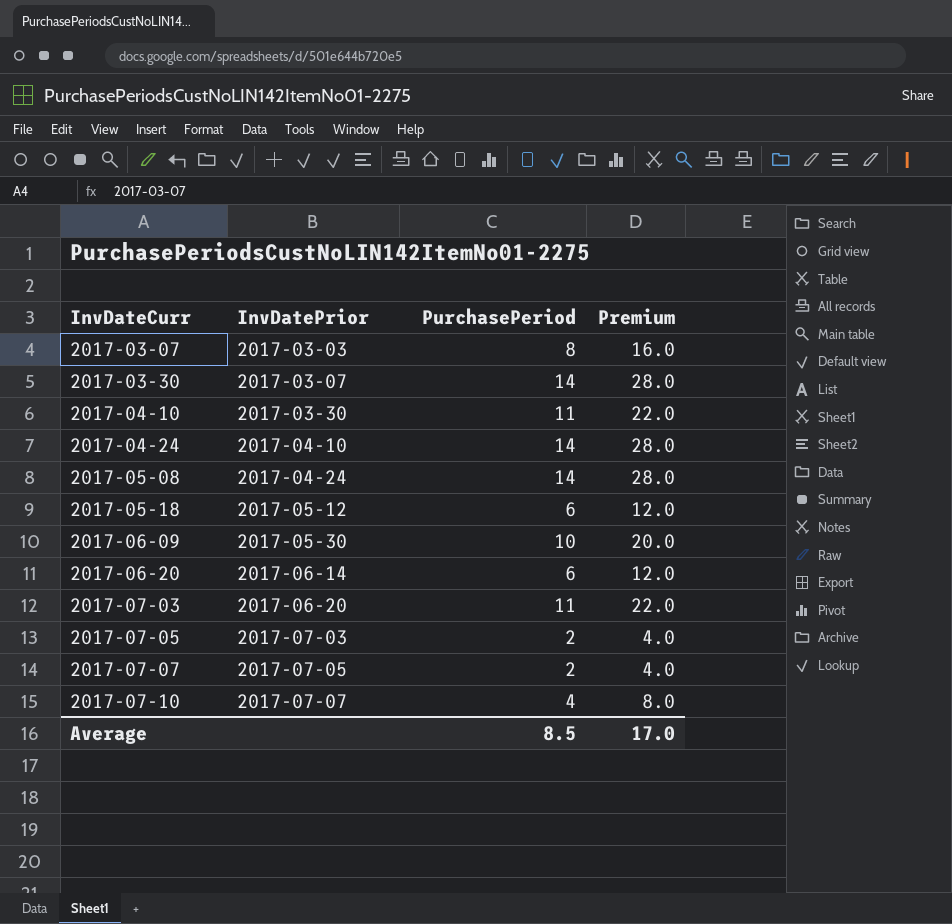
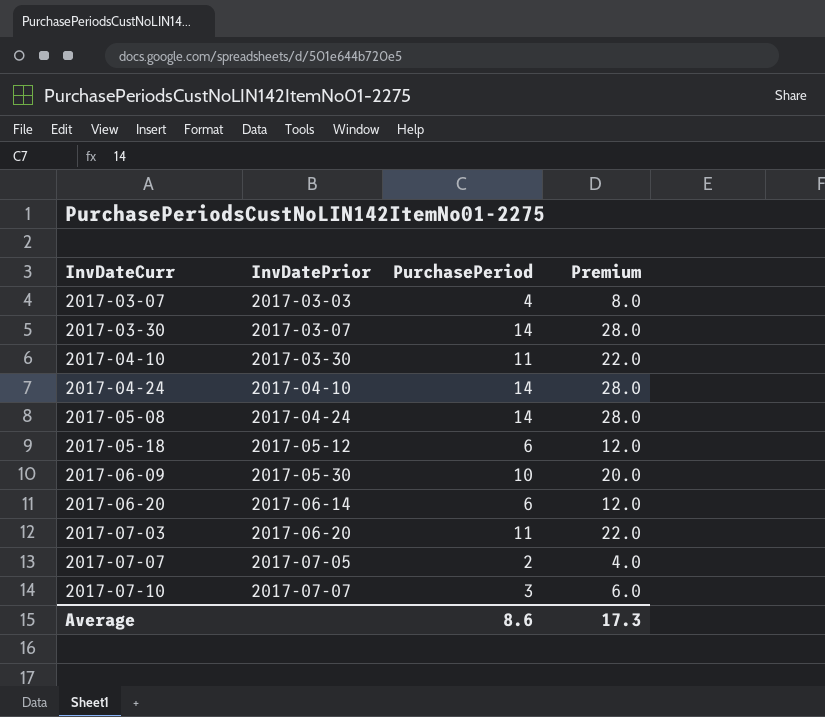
row 2017-07-05: 2017-07-03 | 2 | 4.0 -> none
2017-03-07 | PurchasePeriod: 8 -> 4
2017-03-07 | Premium: 16.0 -> 8.0
2017-07-10 | PurchasePeriod: 4 -> 3
2017-07-10 | Premium: 8.0 -> 6.0
Average | PurchasePeriod: 8.5 -> 8.6
Average | Premium: 17.0 -> 17.3

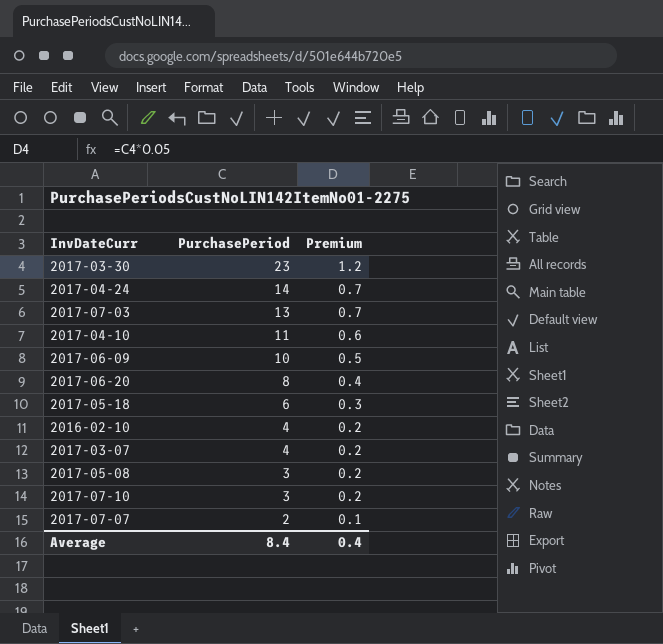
row order: InvDateCurr ascending -> PurchasePeriod descending
column InvDatePrior | position: 2 -> none
column Premium | formula: [PurchasePeriod] * 2 -> [PurchasePeriod] * 0.05
2017-03-30 | PurchasePeriod: 14 -> 23
2017-07-03 | PurchasePeriod: 11 -> 13
2017-06-20 | PurchasePeriod: 6 -> 8
row 2016-02-10: none -> 4 | 0.2
2017-05-08 | PurchasePeriod: 14 -> 3
Average | PurchasePeriod: 8.6 -> 8.4
Average | Premium: 17.3 -> 0.4

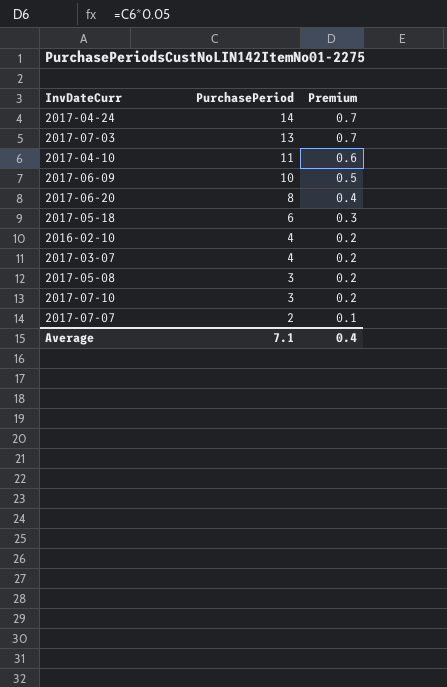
row 2017-03-30: 23 | 1.2 -> none
Average | PurchasePeriod: 8.4 -> 7.1

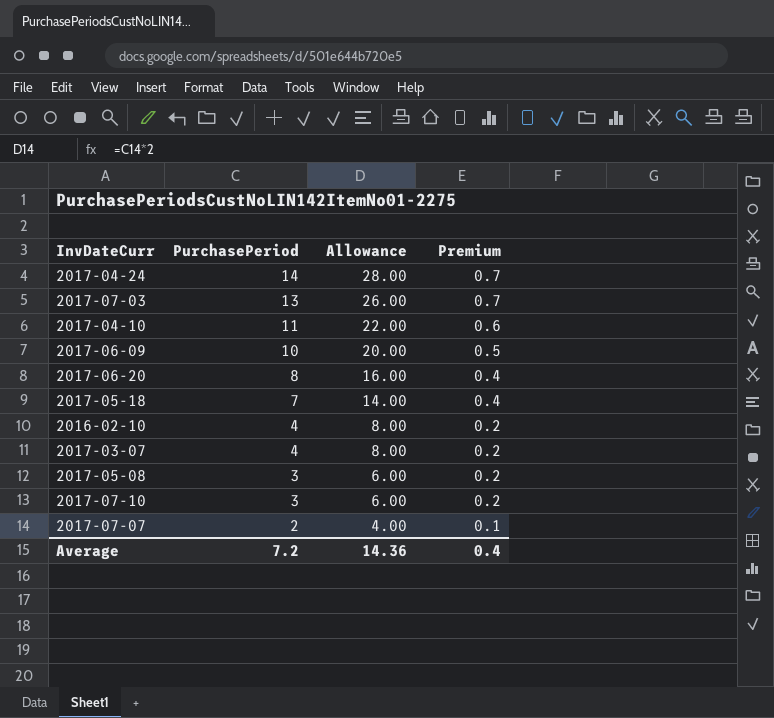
column Allowance | formula: none -> [PurchasePeriod] * 2
2017-05-18 | PurchasePeriod: 6 -> 7
2017-05-18 | Premium: 0.3 -> 0.4
Average | PurchasePeriod: 7.1 -> 7.2

